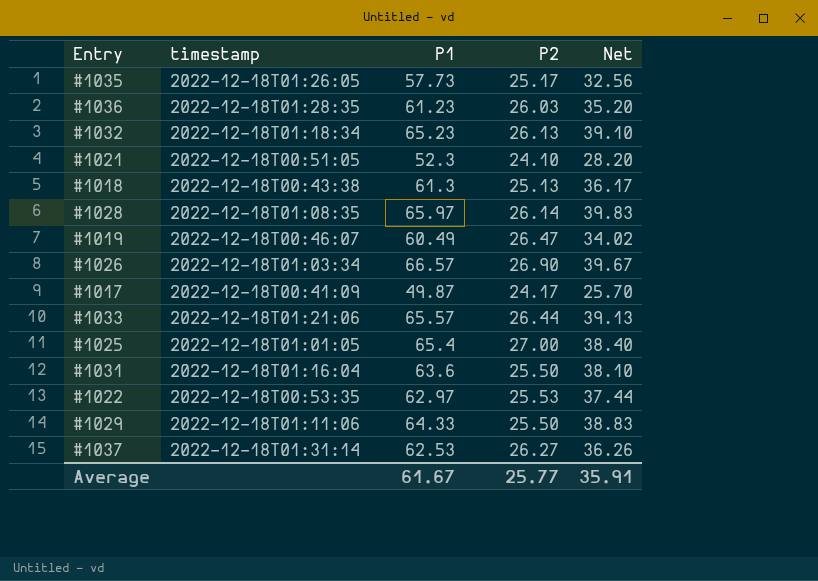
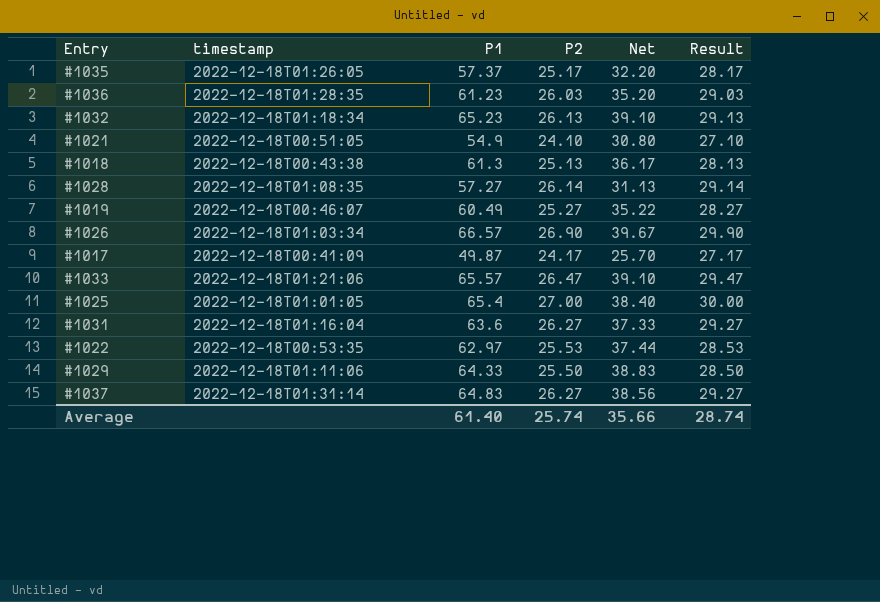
column Result | formula: none -> [P2] + 3
#1035 | P1: 57.73 -> 57.37
#1035 | Net: 32.56 -> 32.20
#1021 | P1: 52.3 -> 54.9
#1021 | Net: 28.20 -> 30.80
#1028 | P1: 65.97 -> 57.27
#1028 | Net: 39.83 -> 31.13
#1019 | P2: 26.47 -> 25.27
#1019 | Net: 34.02 -> 35.22
#1033 | P2: 26.44 -> 26.47
#1033 | Net: 39.13 -> 39.10
#1031 | P2: 25.50 -> 26.27
#1031 | Net: 38.10 -> 37.33
#1037 | P1: 62.53 -> 64.83
#1037 | Net: 36.26 -> 38.56
Average | P1: 61.67 -> 61.40
Average | P2: 25.77 -> 25.74
Average | Net: 35.91 -> 35.66

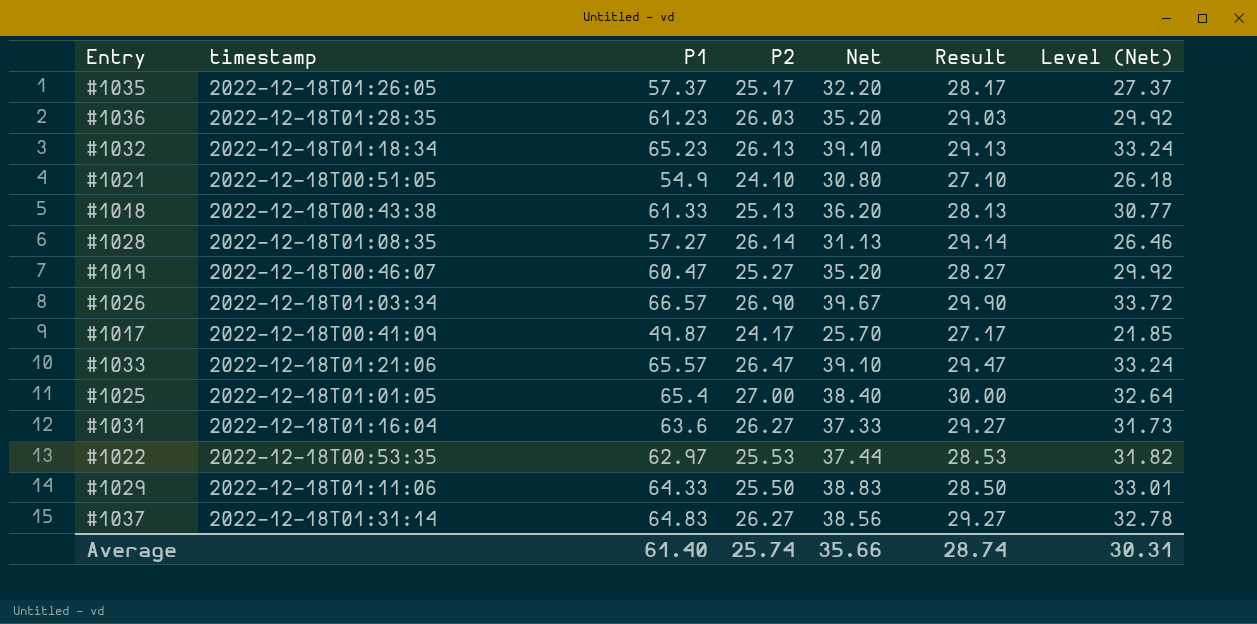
column Level (Net) | formula: none -> [Net] * 0.85
#1018 | P1: 61.3 -> 61.33
#1018 | Net: 36.17 -> 36.20
#1019 | P1: 60.49 -> 60.47
#1019 | Net: 35.22 -> 35.20

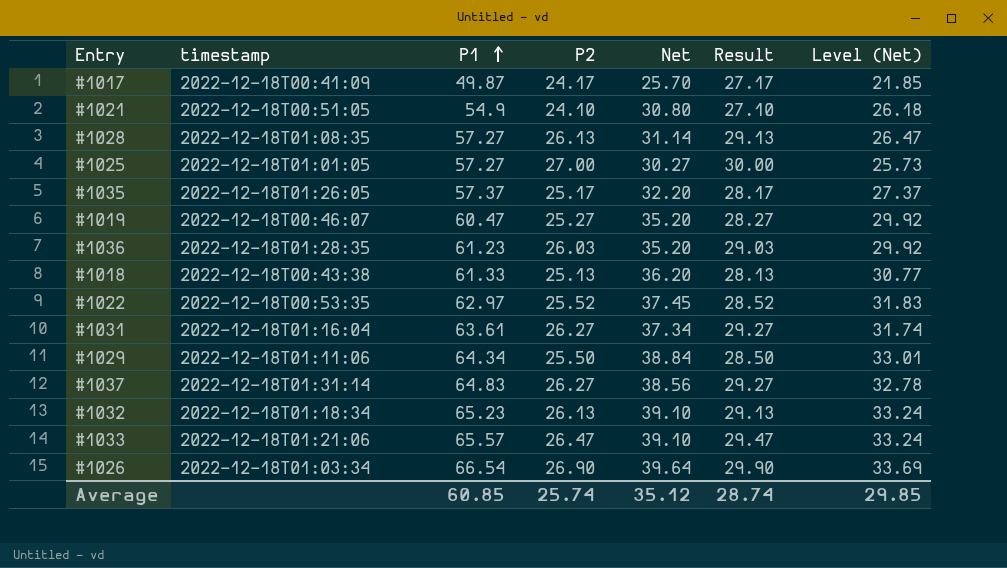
row order: none -> P1 ascending
#1028 | P2: 26.14 -> 26.13
#1028 | Net: 31.13 -> 31.14
#1028 | Result: 29.14 -> 29.13
#1028 | Level (Net): 26.46 -> 26.47
#1025 | P1: 65.4 -> 57.27
#1025 | Net: 38.40 -> 30.27
#1025 | Level (Net): 32.64 -> 25.73
#1022 | P2: 25.53 -> 25.52
#1022 | Net: 37.44 -> 37.45
#1022 | Result: 28.53 -> 28.52
#1022 | Level (Net): 31.82 -> 31.83
#1031 | P1: 63.6 -> 63.61
#1031 | Net: 37.33 -> 37.34
#1031 | Level (Net): 31.73 -> 31.74
#1029 | P1: 64.33 -> 64.34
#1029 | Net: 38.83 -> 38.84
#1026 | P1: 66.57 -> 66.54
#1026 | Net: 39.67 -> 39.64
#1026 | Level (Net): 33.72 -> 33.69
Average | P1: 61.40 -> 60.85
Average | Net: 35.66 -> 35.12
Average | Level (Net): 30.31 -> 29.85

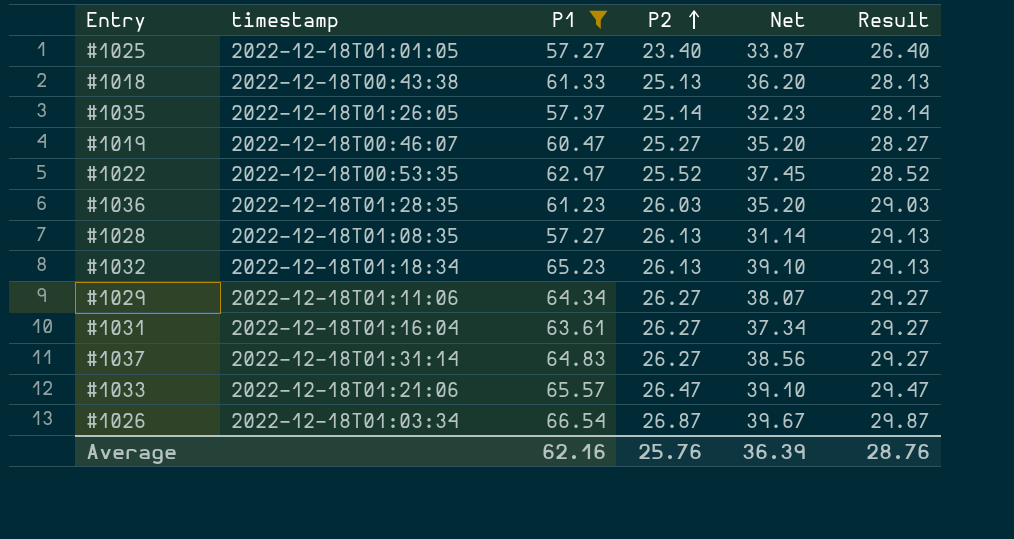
filter: none -> P1 >= 57.27
row order: P1 ascending -> P2 ascending
column Level (Net) | formula: [Net] * 0.85 -> none
#1025 | P2: 27.00 -> 23.40
#1025 | Net: 30.27 -> 33.87
#1025 | Result: 30.00 -> 26.40
#1035 | P2: 25.17 -> 25.14
#1035 | Net: 32.20 -> 32.23
#1035 | Result: 28.17 -> 28.14
#1029 | P2: 25.50 -> 26.27
#1029 | Net: 38.84 -> 38.07
#1029 | Result: 28.50 -> 29.27
#1026 | P2: 26.90 -> 26.87
#1026 | Net: 39.64 -> 39.67
#1026 | Result: 29.90 -> 29.87
Average | P1: 60.85 -> 62.16
Average | P2: 25.74 -> 25.76
Average | Net: 35.12 -> 36.39
Average | Result: 28.74 -> 28.76

